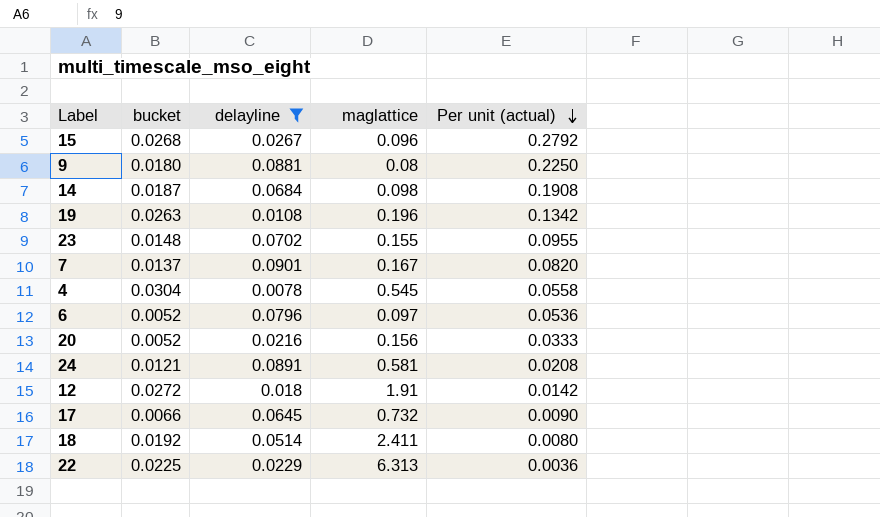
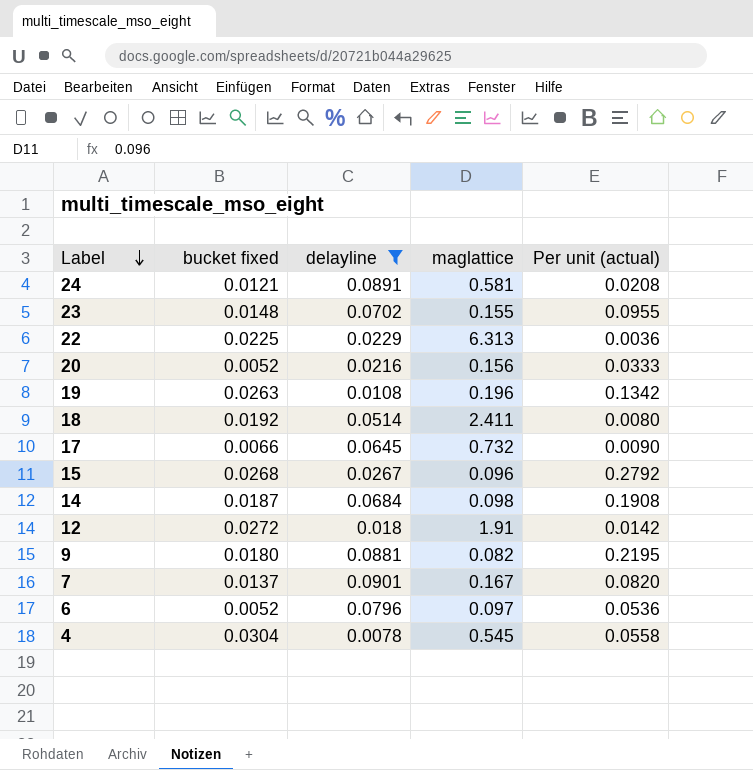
row order: Per unit (actual) descending -> Label descending
column name: bucket -> bucket fixed
9 | maglattice: 0.08 -> 0.082
9 | Per unit (actual): 0.2250 -> 0.2195

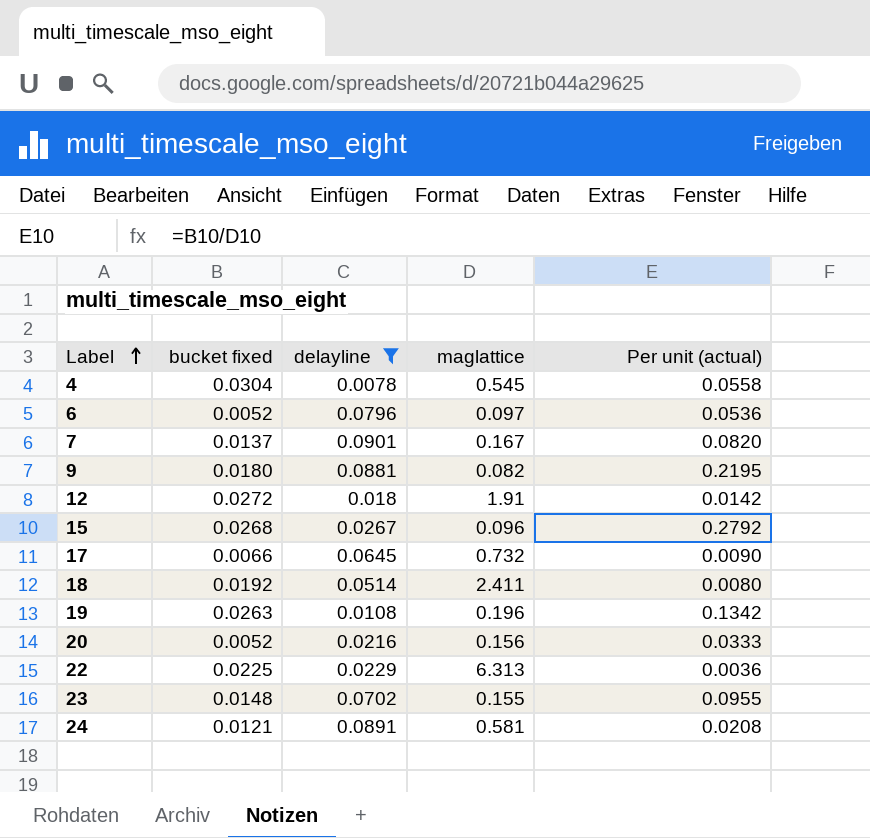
row order: Label descending -> Label ascending
row 14: 0.0187 | 0.0684 | 0.098 | 0.1908 -> none

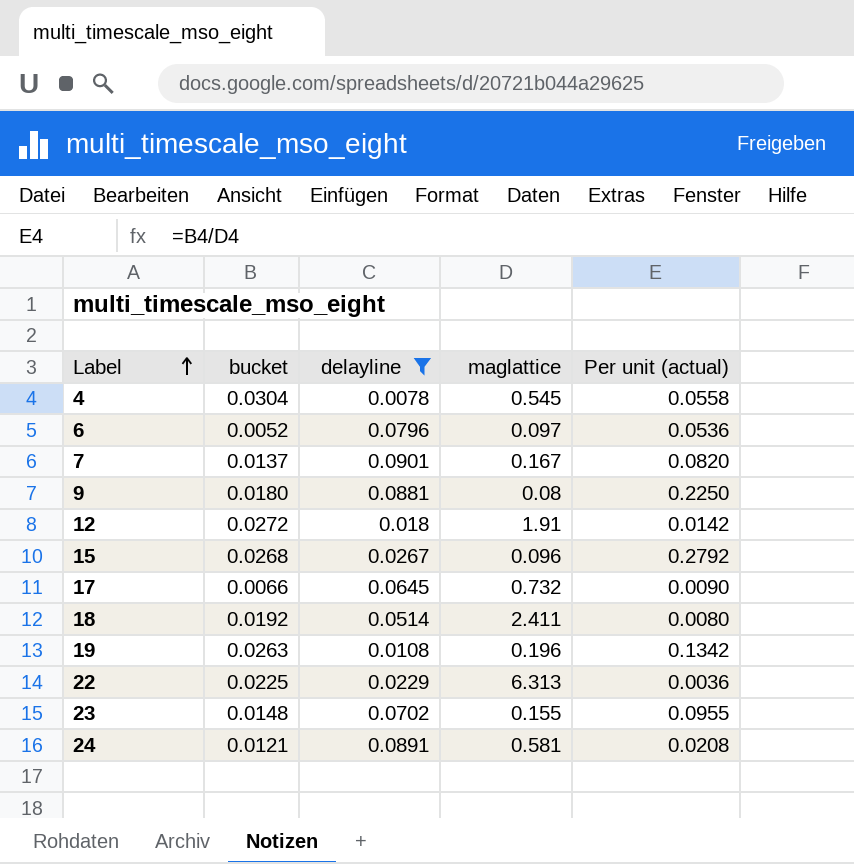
column name: bucket fixed -> bucket
row 20: 0.0052 | 0.0216 | 0.156 | 0.0333 -> none
9 | maglattice: 0.082 -> 0.08
9 | Per unit (actual): 0.2195 -> 0.2250

